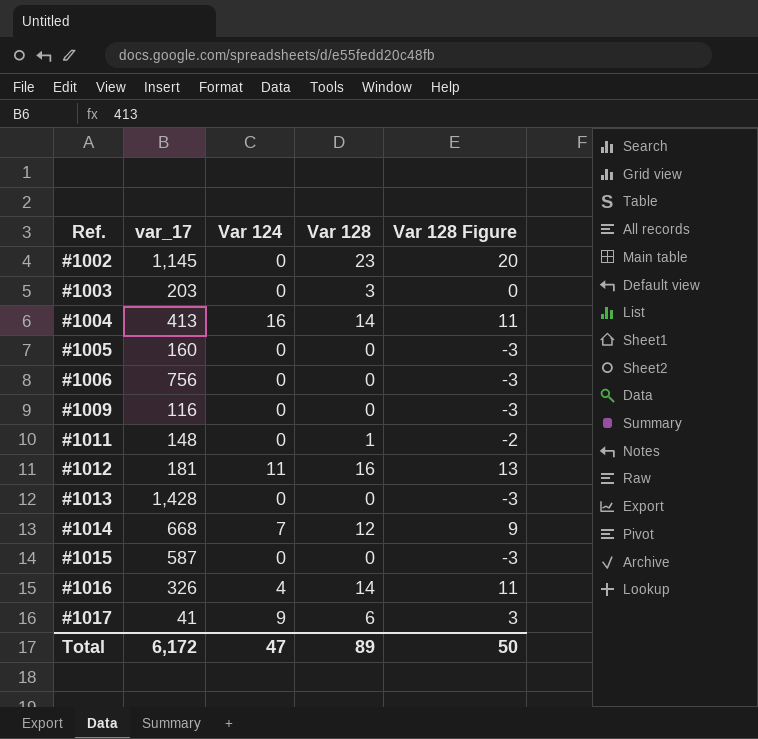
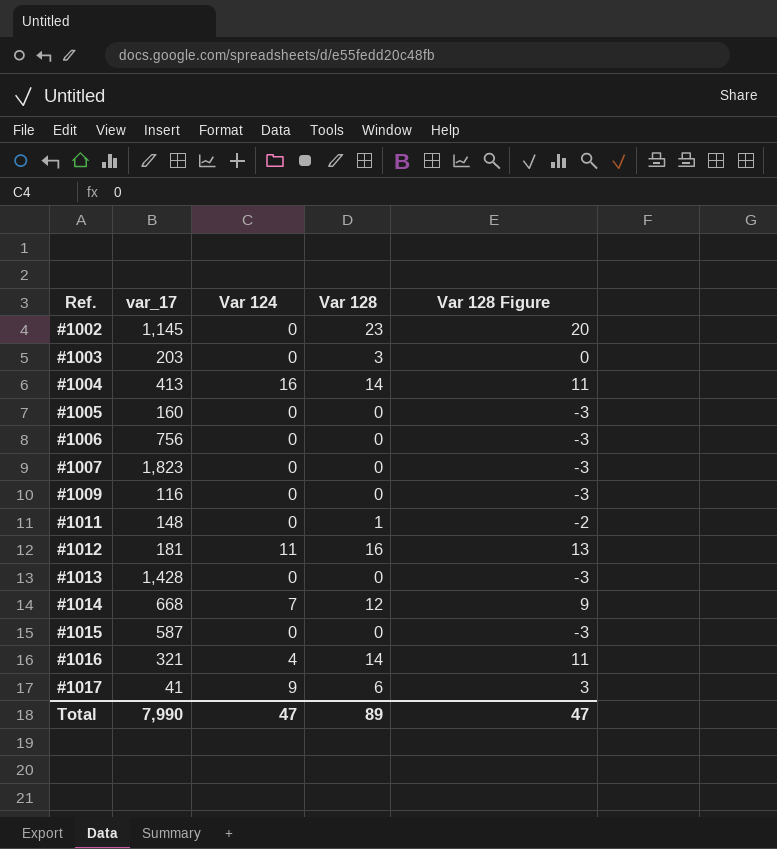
row #1007: none -> 1,823 | 0 | 0 | -3
#1016 | var_17: 326 -> 321
Total | var_17: 6,172 -> 7,990
Total | Var 128 Figure: 50 -> 47

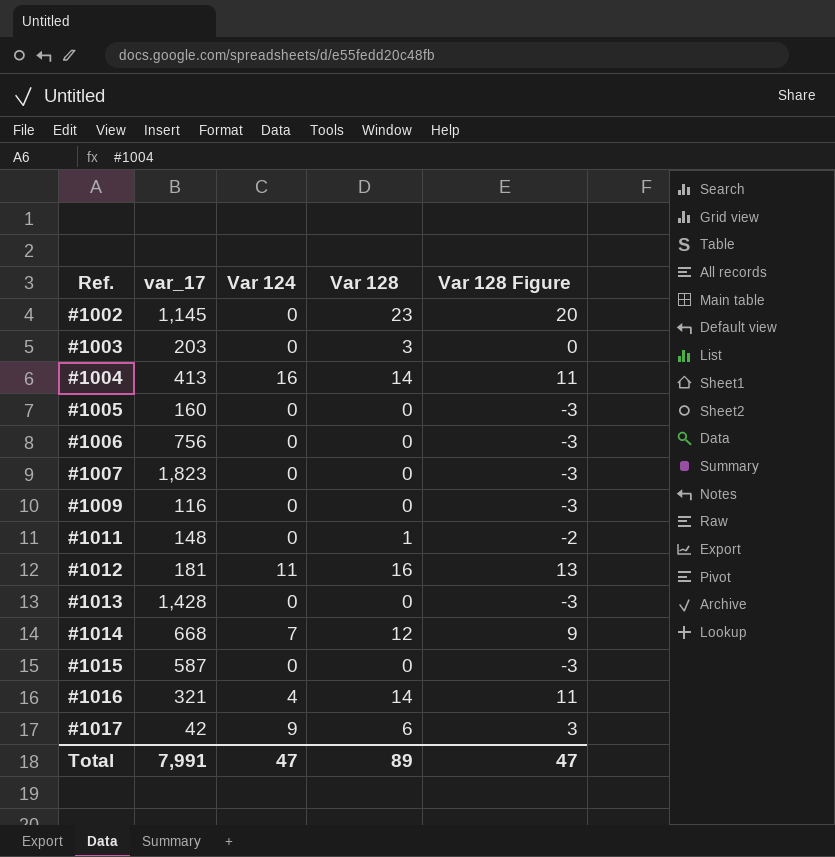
#1017 | var_17: 41 -> 42
Total | var_17: 7,990 -> 7,991

